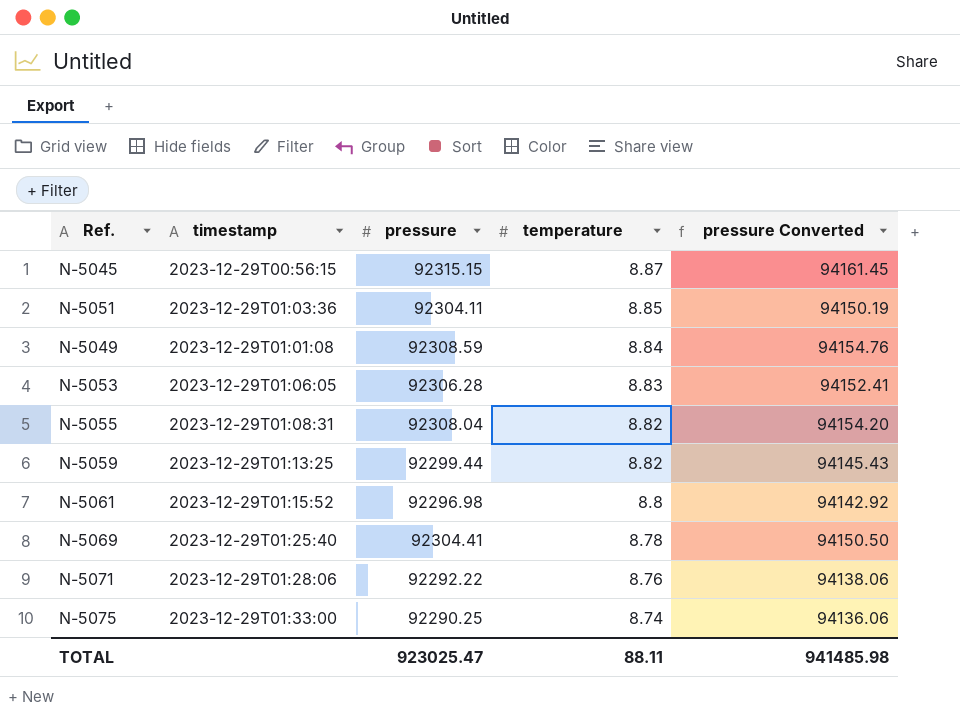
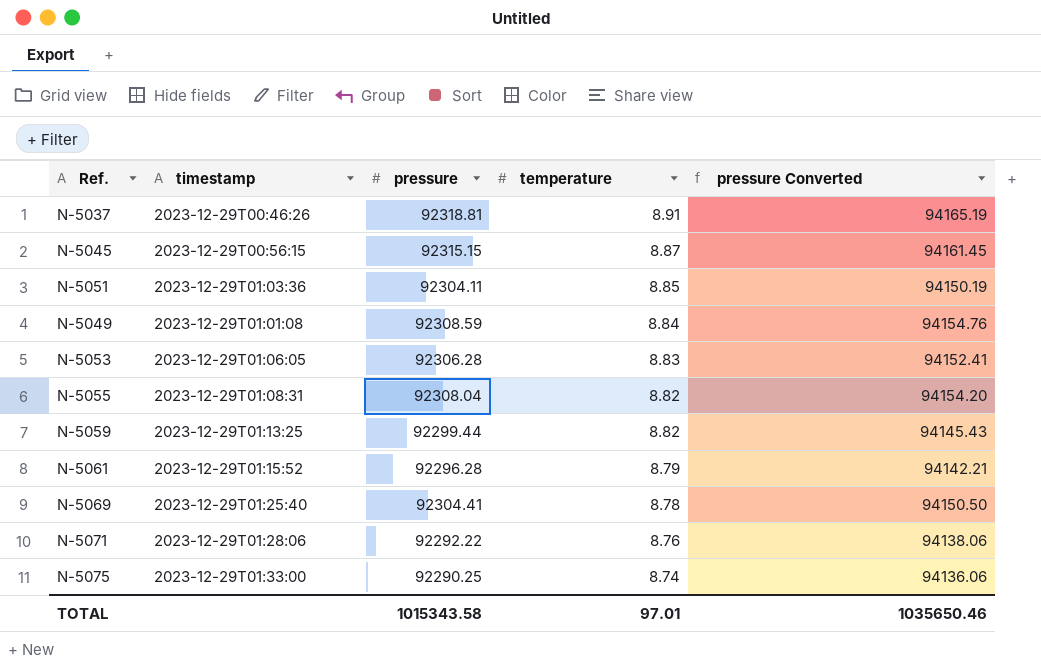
row N-5037: none -> 2023-12-29T00:46:26 | 92318.81 | 8.91 | 94165.19
N-5061 | pressure: 92296.98 -> 92296.28
N-5061 | temperature: 8.8 -> 8.79
N-5061 | pressure Converted: 94142.92 -> 94142.21
TOTAL | pressure: 923025.47 -> 1015343.58
TOTAL | temperature: 88.11 -> 97.01
TOTAL | pressure Converted: 941485.98 -> 1035650.46

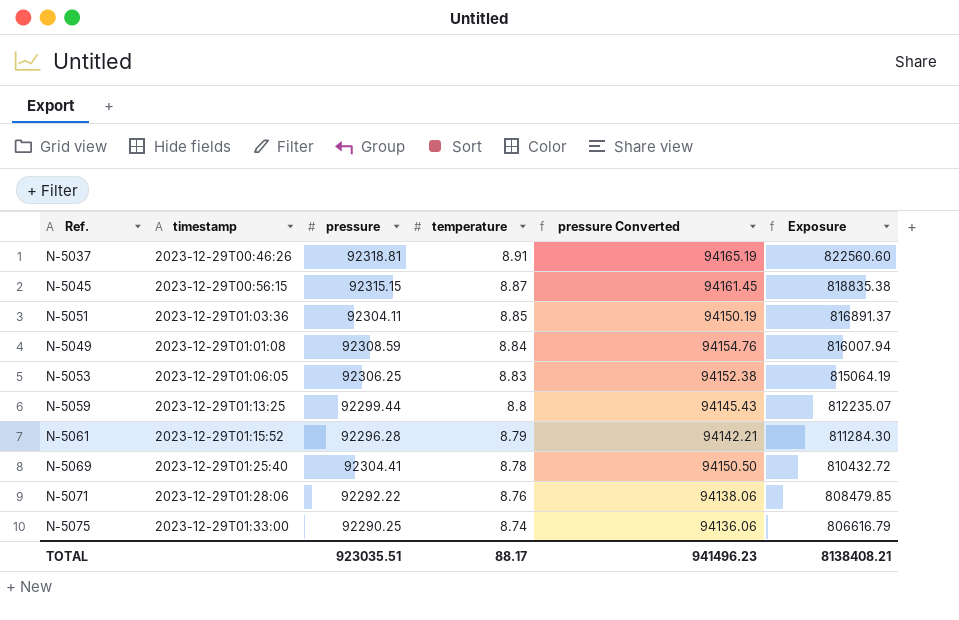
column Exposure | formula: none -> [pressure] * [temperature]
row N-5055: 2023-12-29T01:08:31 | 92308.04 | 8.82 | 94154.20 -> none
N-5053 | pressure: 92306.28 -> 92306.25
N-5053 | pressure Converted: 94152.41 -> 94152.38
N-5059 | temperature: 8.82 -> 8.8
TOTAL | pressure: 1015343.58 -> 923035.51
TOTAL | temperature: 97.01 -> 88.17
TOTAL | pressure Converted: 1035650.46 -> 941496.23

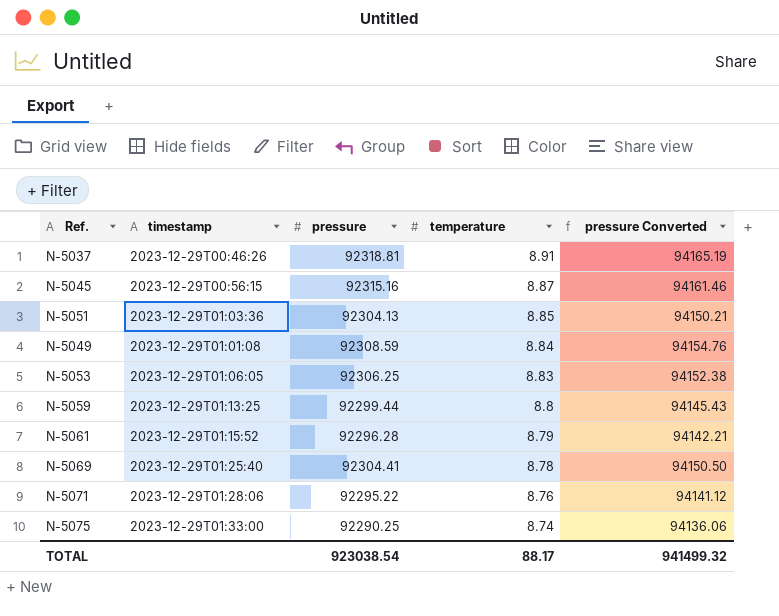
column Exposure | formula: [pressure] * [temperature] -> none
N-5045 | pressure: 92315.15 -> 92315.16
N-5045 | pressure Converted: 94161.45 -> 94161.46
N-5051 | pressure: 92304.11 -> 92304.13
N-5051 | pressure Converted: 94150.19 -> 94150.21
N-5071 | pressure: 92292.22 -> 92295.22
N-5071 | pressure Converted: 94138.06 -> 94141.12
TOTAL | pressure: 923035.51 -> 923038.54
TOTAL | pressure Converted: 941496.23 -> 941499.32

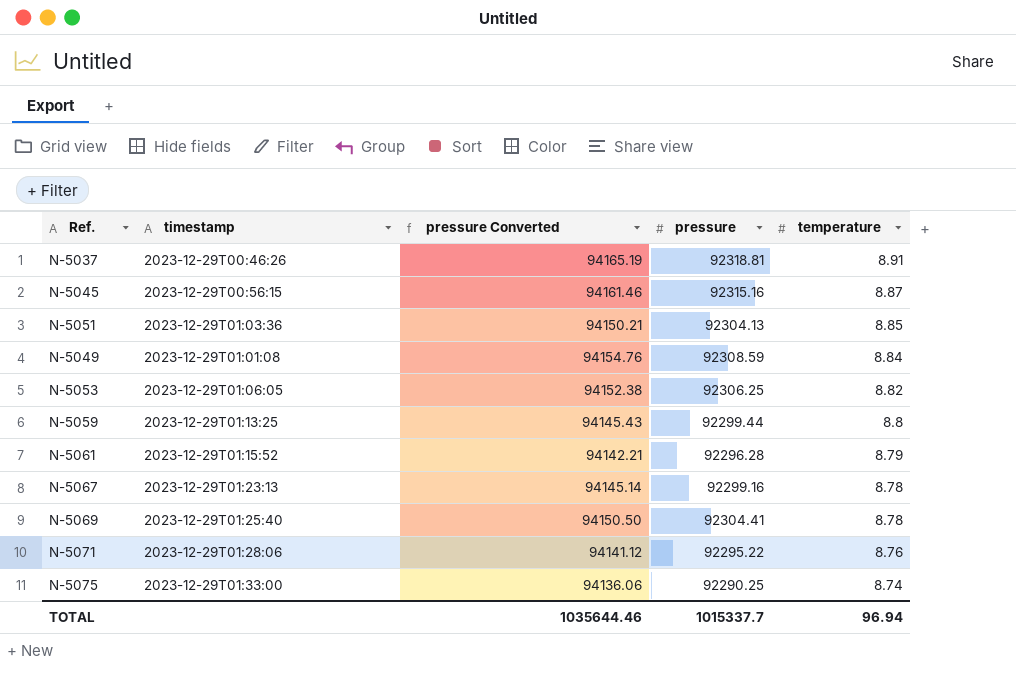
column pressure Converted | position: 5 -> 3
N-5053 | temperature: 8.83 -> 8.82
row N-5067: none -> 2023-12-29T01:23:13 | 94145.14 | 92299.16 | 8.78
TOTAL | pressure Converted: 941499.32 -> 1035644.46
TOTAL | pressure: 923038.54 -> 1015337.7
TOTAL | temperature: 88.17 -> 96.94

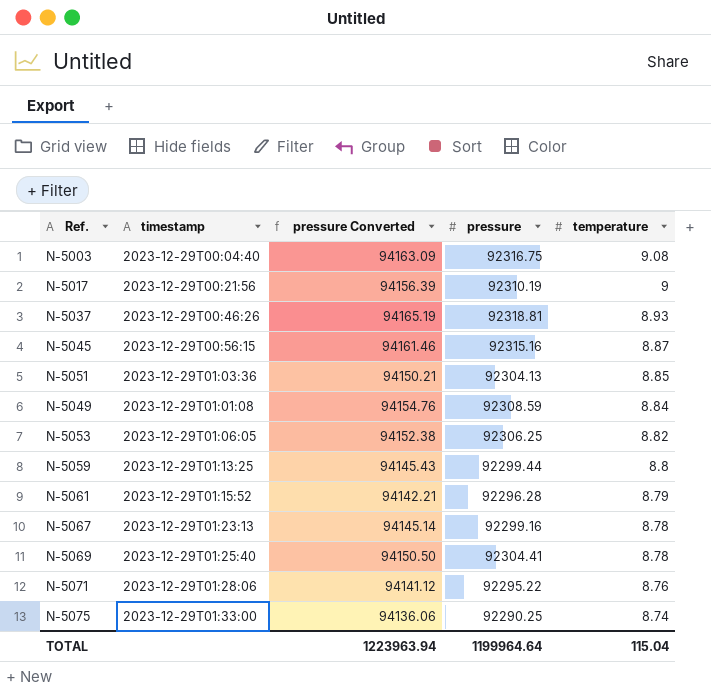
row N-5003: none -> 2023-12-29T00:04:40 | 94163.09 | 92316.75 | 9.08
row N-5017: none -> 2023-12-29T00:21:56 | 94156.39 | 92310.19 | 9
N-5037 | temperature: 8.91 -> 8.93
TOTAL | pressure Converted: 1035644.46 -> 1223963.94
TOTAL | pressure: 1015337.7 -> 1199964.64
TOTAL | temperature: 96.94 -> 115.04

